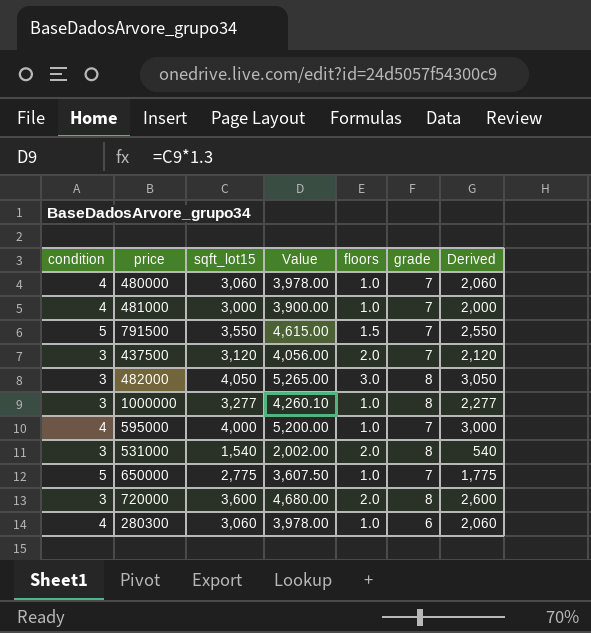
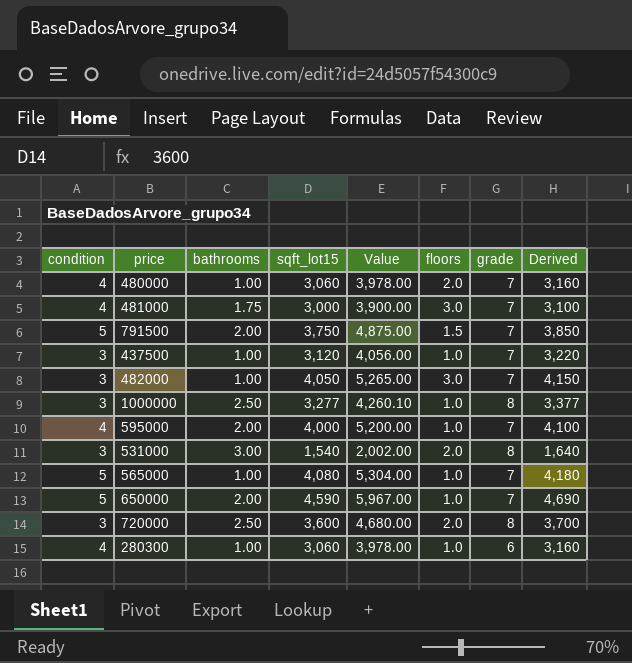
column bathrooms | position: none -> 3
column Derived | formula: [sqft_lot15] - 1000 -> [sqft_lot15] + 100
480000 | floors: 1.0 -> 2.0
481000 | floors: 1.0 -> 3.0
791500 | sqft_lot15: 3,550 -> 3,750
791500 | Value: 4,615.00 -> 4,875.00
437500 | floors: 2.0 -> 1.0
482000 | grade: 8 -> 7
row 565000: none -> 5 | 1.00 | 4,080 | 5,304.00 | 1.0 | 7 | 4,180
650000 | sqft_lot15: 2,775 -> 4,590
650000 | Value: 3,607.50 -> 5,967.00

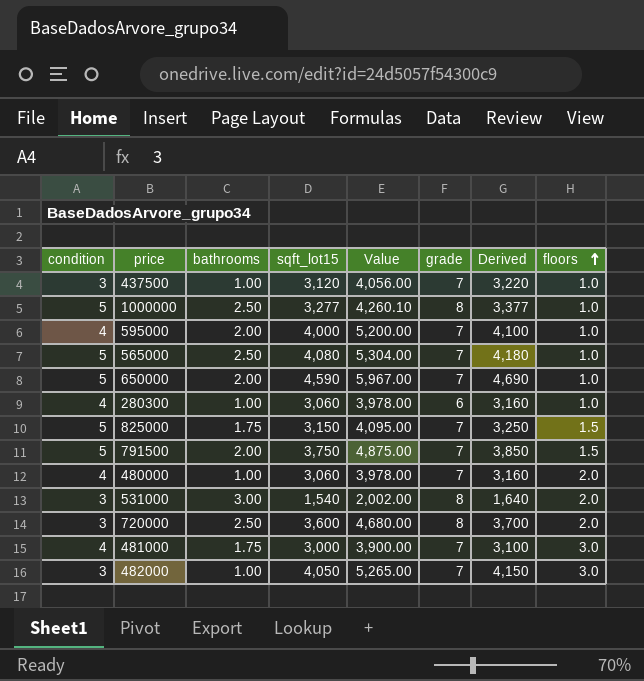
row order: none -> floors ascending
column floors | position: 6 -> 8
1000000 | condition: 3 -> 5
565000 | bathrooms: 1.00 -> 2.50
row 825000: none -> 5 | 1.75 | 3,150 | 4,095.00 | 7 | 3,250 | 1.5

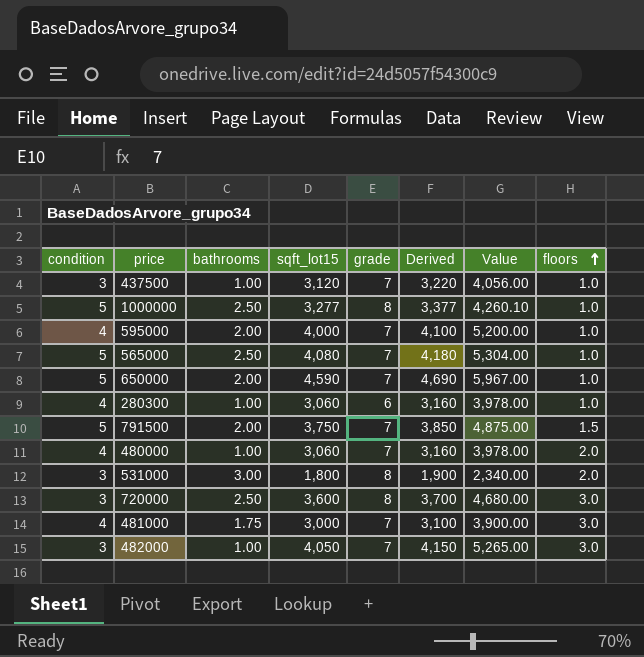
column Value | position: 5 -> 7
row 825000: 5 | 1.75 | 3,150 | 4,095.00 | 7 | 3,250 | 1.5 -> none
531000 | sqft_lot15: 1,540 -> 1,800
531000 | Derived: 1,640 -> 1,900
531000 | Value: 2,002.00 -> 2,340.00
720000 | floors: 2.0 -> 3.0

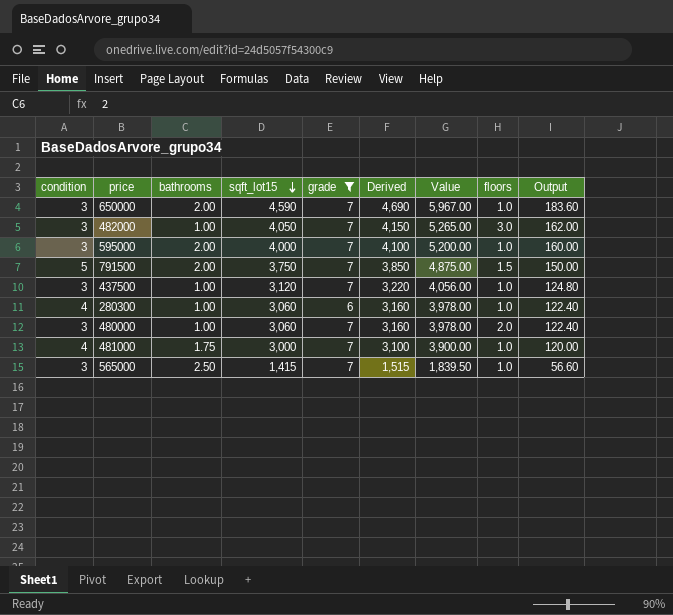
filter: none -> grade != 8
row order: floors ascending -> sqft_lot15 descending
column Output | formula: none -> [sqft_lot15] * 0.04
650000 | condition: 5 -> 3
595000 | condition: 4 -> 3
480000 | condition: 4 -> 3
481000 | floors: 3.0 -> 1.0
565000 | condition: 5 -> 3
565000 | sqft_lot15: 4,080 -> 1,415
565000 | Derived: 4,180 -> 1,515
565000 | Value: 5,304.00 -> 1,839.50

